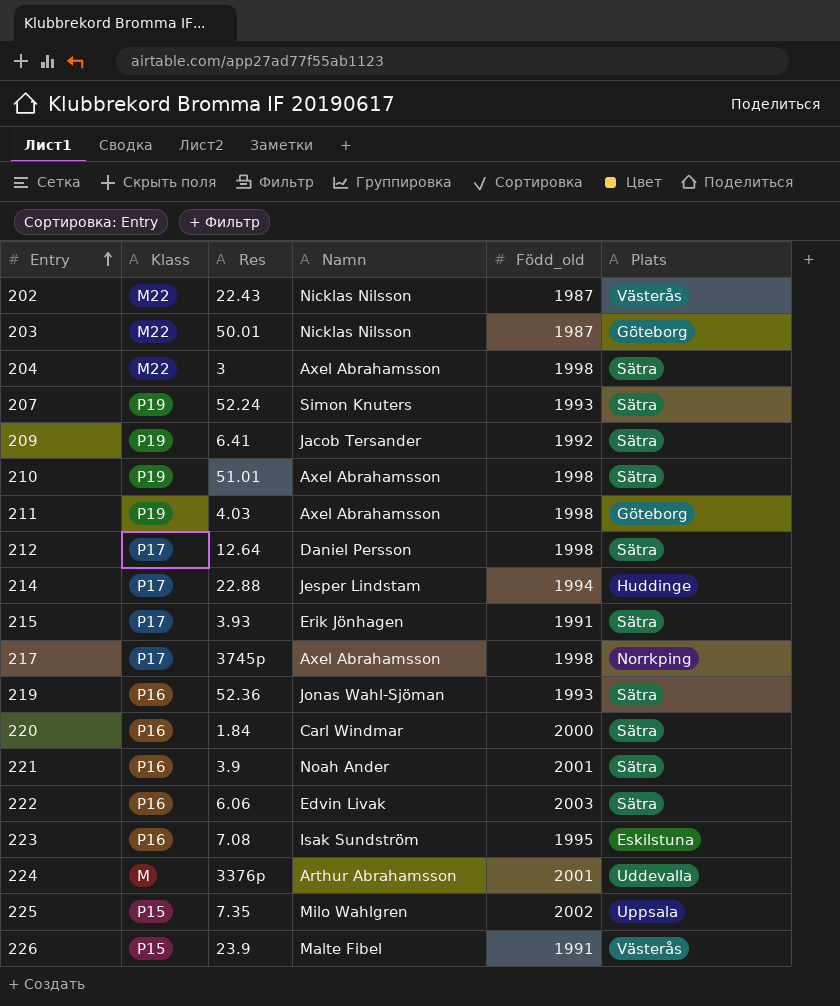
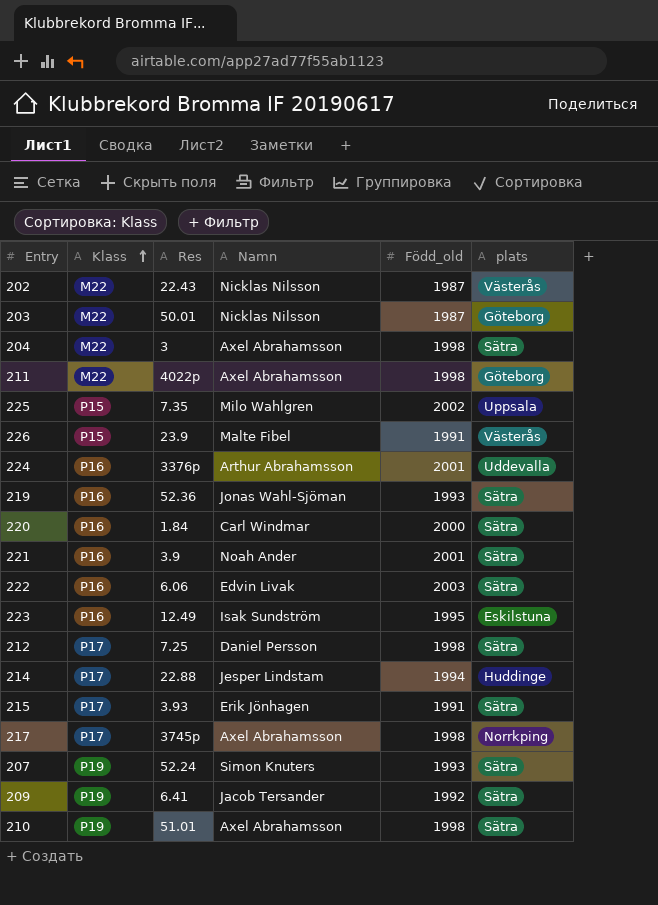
row order: Entry ascending -> Klass ascending
column name: Plats -> plats
211 | Klass: P19 -> M22
211 | Res: 4.03 -> 4022p
224 | Klass: M -> P16
223 | Res: 7.08 -> 12.49
212 | Res: 12.64 -> 7.25

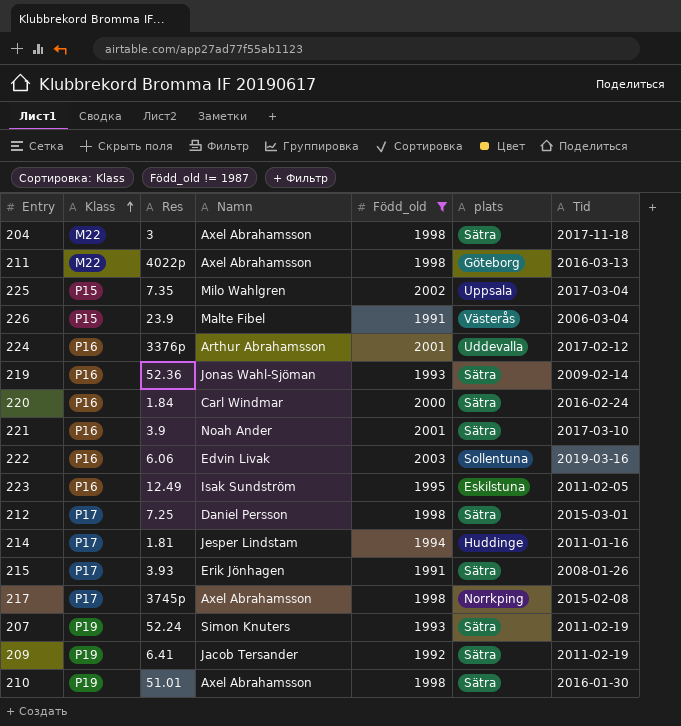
filter: none -> Född_old != 1987
column Tid | position: none -> 7
222 | plats: Sätra -> Sollentuna
214 | Res: 22.88 -> 1.81

